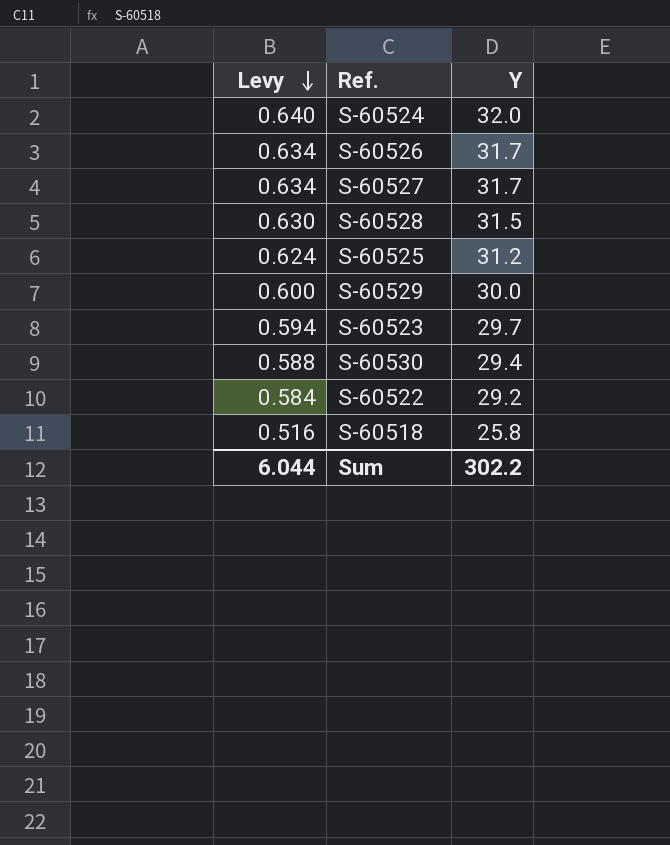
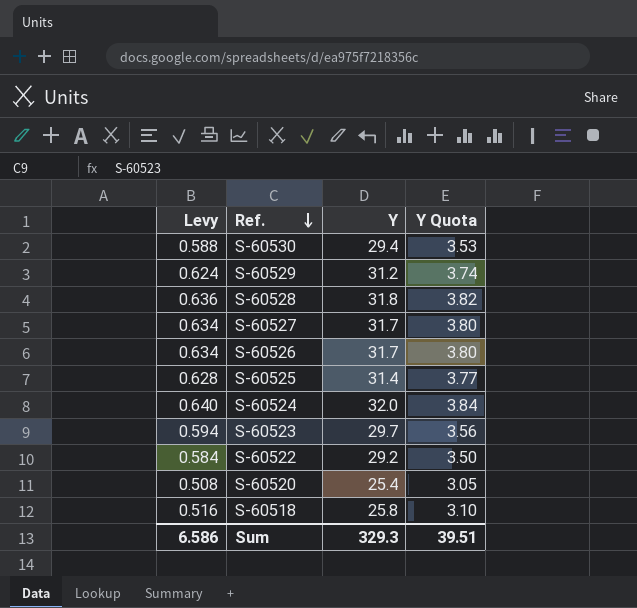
row order: Levy descending -> Ref. descending
column Y Quota | formula: none -> [Y] * 0.12
S-60529 | Levy: 0.600 -> 0.624
S-60529 | Y: 30.0 -> 31.2
S-60528 | Levy: 0.630 -> 0.636
S-60528 | Y: 31.5 -> 31.8
S-60525 | Levy: 0.624 -> 0.628
S-60525 | Y: 31.2 -> 31.4
row S-60520: none -> 0.508 | 25.4 | 3.05
Sum | Levy: 6.044 -> 6.586
Sum | Y: 302.2 -> 329.3

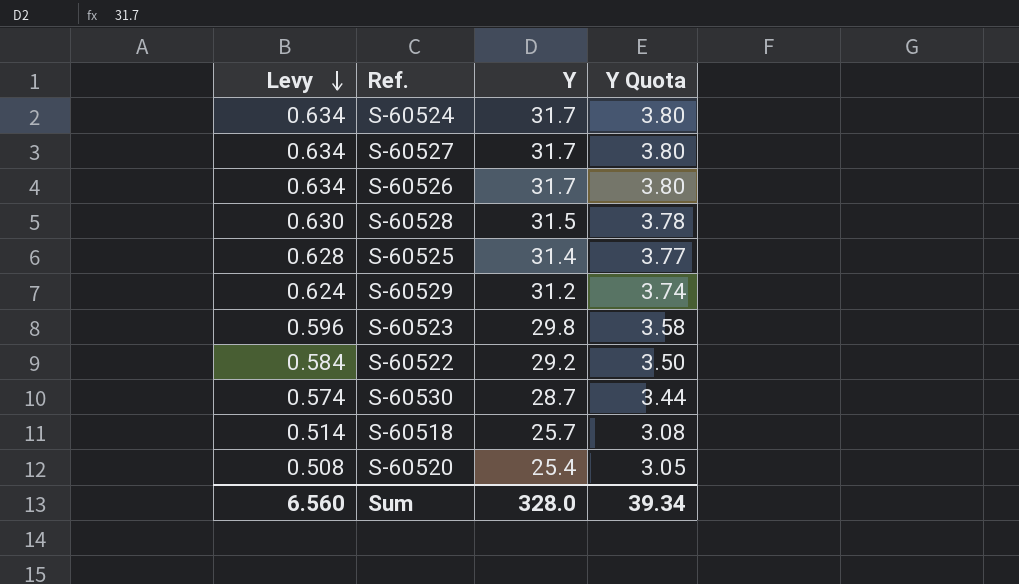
row order: Ref. descending -> Levy descending
S-60524 | Levy: 0.640 -> 0.634
S-60524 | Y: 32.0 -> 31.7
S-60524 | Y Quota: 3.84 -> 3.80
S-60528 | Levy: 0.636 -> 0.630
S-60528 | Y: 31.8 -> 31.5
S-60528 | Y Quota: 3.82 -> 3.78
S-60523 | Levy: 0.594 -> 0.596
S-60523 | Y: 29.7 -> 29.8
S-60523 | Y Quota: 3.56 -> 3.58
S-60530 | Levy: 0.588 -> 0.574
S-60530 | Y: 29.4 -> 28.7
S-60530 | Y Quota: 3.53 -> 3.44
S-60518 | Levy: 0.516 -> 0.514
S-60518 | Y: 25.8 -> 25.7
S-60518 | Y Quota: 3.10 -> 3.08
Sum | Levy: 6.586 -> 6.560
Sum | Y: 329.3 -> 328.0
Sum | Y Quota: 39.51 -> 39.34

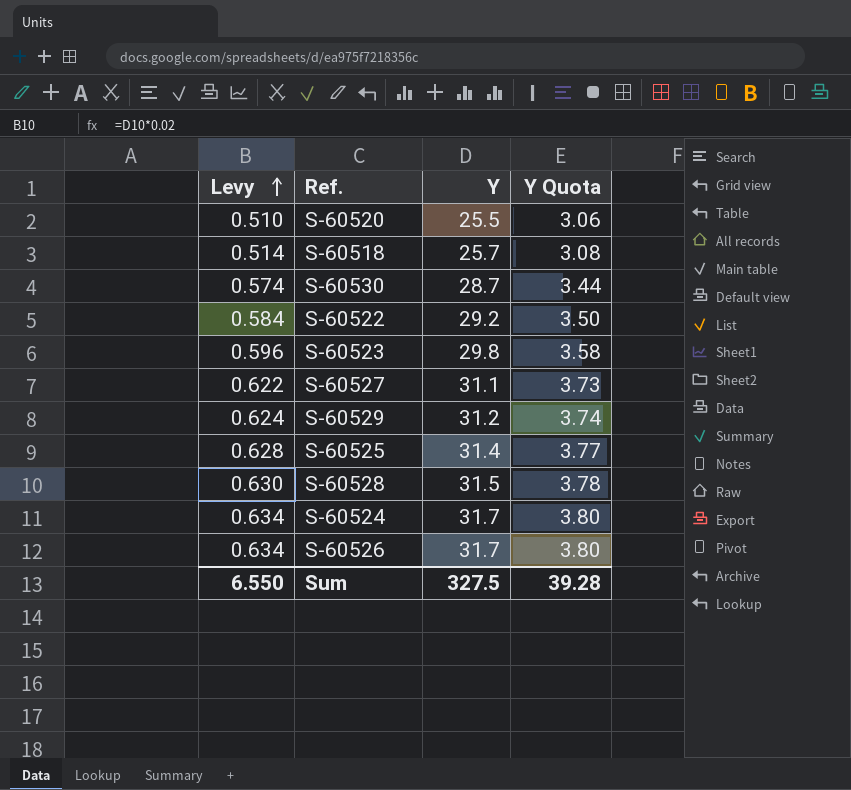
row order: Levy descending -> Levy ascending
S-60520 | Levy: 0.508 -> 0.510
S-60520 | Y: 25.4 -> 25.5
S-60520 | Y Quota: 3.05 -> 3.06
S-60527 | Levy: 0.634 -> 0.622
S-60527 | Y: 31.7 -> 31.1
S-60527 | Y Quota: 3.80 -> 3.73
Sum | Levy: 6.560 -> 6.550
Sum | Y: 328.0 -> 327.5
Sum | Y Quota: 39.34 -> 39.28

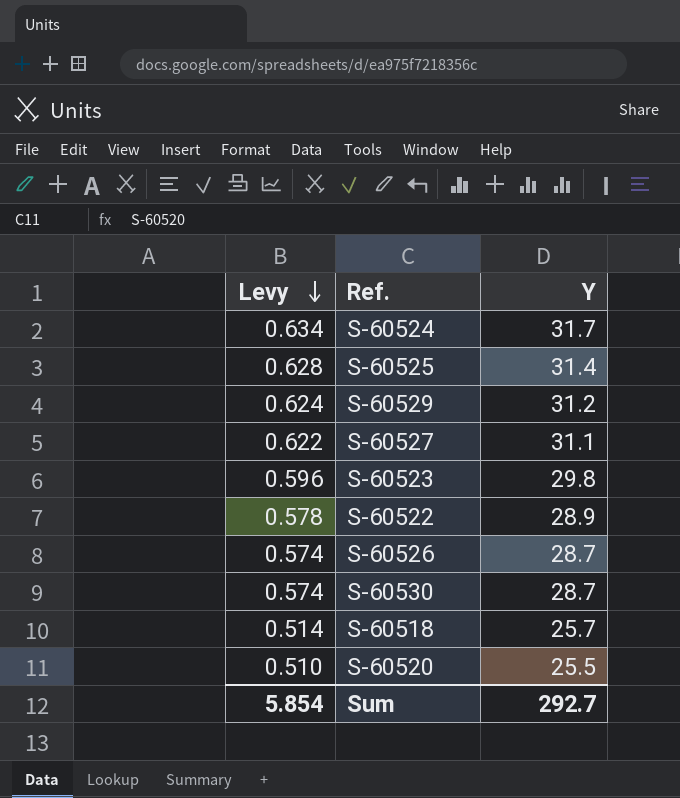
row order: Levy ascending -> Levy descending
column Y Quota | formula: [Y] * 0.12 -> none
row S-60528: 0.630 | 31.5 | 3.78 -> none
S-60522 | Levy: 0.584 -> 0.578
S-60522 | Y: 29.2 -> 28.9
S-60526 | Levy: 0.634 -> 0.574
S-60526 | Y: 31.7 -> 28.7
Sum | Levy: 6.550 -> 5.854
Sum | Y: 327.5 -> 292.7

